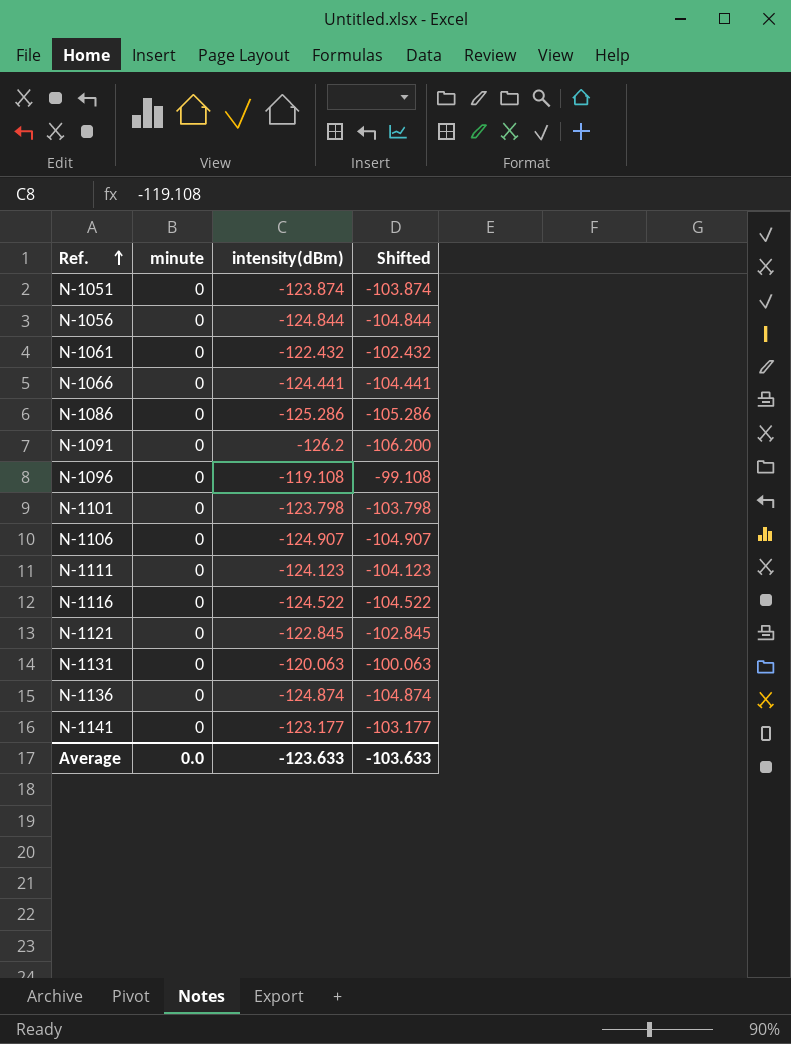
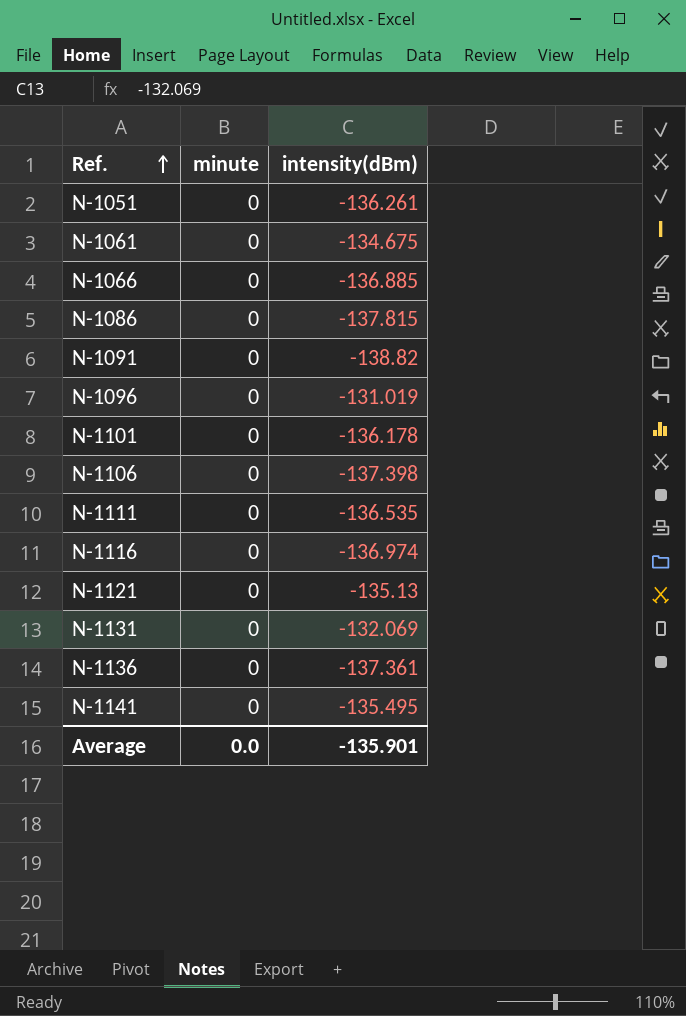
column Shifted | formula: [intensity(dBm)] + 20 -> none
row N-1056: 0 | -124.844 | -104.844 -> none
N-1051 | intensity(dBm): -123.874 -> -136.261
N-1061 | intensity(dBm): -122.432 -> -134.675
N-1066 | intensity(dBm): -124.441 -> -136.885
N-1086 | intensity(dBm): -125.286 -> -137.815
N-1091 | intensity(dBm): -126.2 -> -138.82
N-1096 | intensity(dBm): -119.108 -> -131.019
N-1101 | intensity(dBm): -123.798 -> -136.178
N-1106 | intensity(dBm): -124.907 -> -137.398
N-1111 | intensity(dBm): -124.123 -> -136.535
N-1116 | intensity(dBm): -124.522 -> -136.974
N-1121 | intensity(dBm): -122.845 -> -135.13
N-1131 | intensity(dBm): -120.063 -> -132.069
N-1136 | intensity(dBm): -124.874 -> -137.361
N-1141 | intensity(dBm): -123.177 -> -135.495
Average | intensity(dBm): -123.633 -> -135.901

